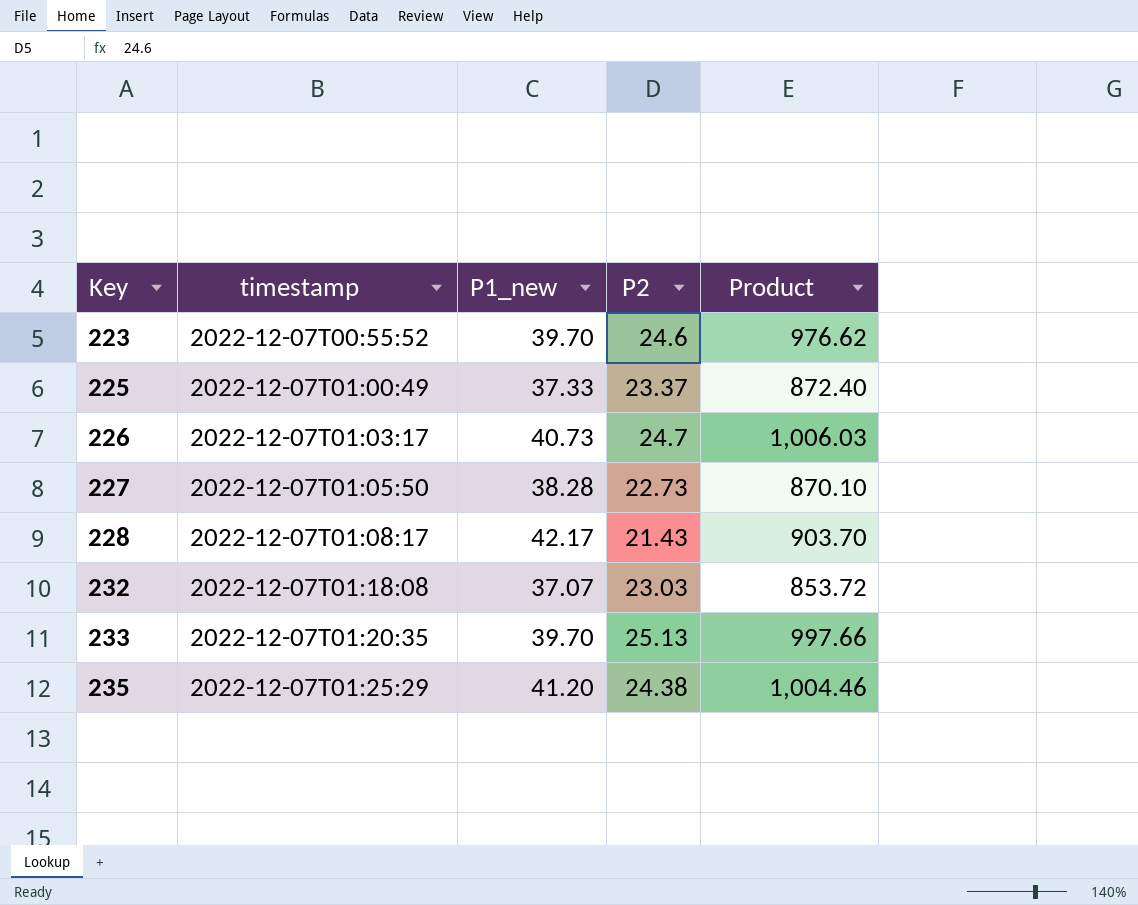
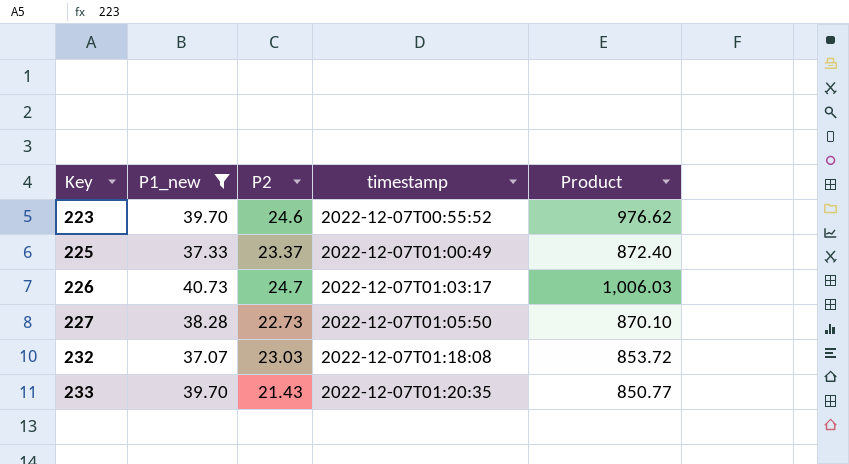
filter: none -> P1_new <= 40.73
column timestamp | position: 2 -> 4
233 | P2: 25.13 -> 21.43
233 | Product: 997.66 -> 850.77

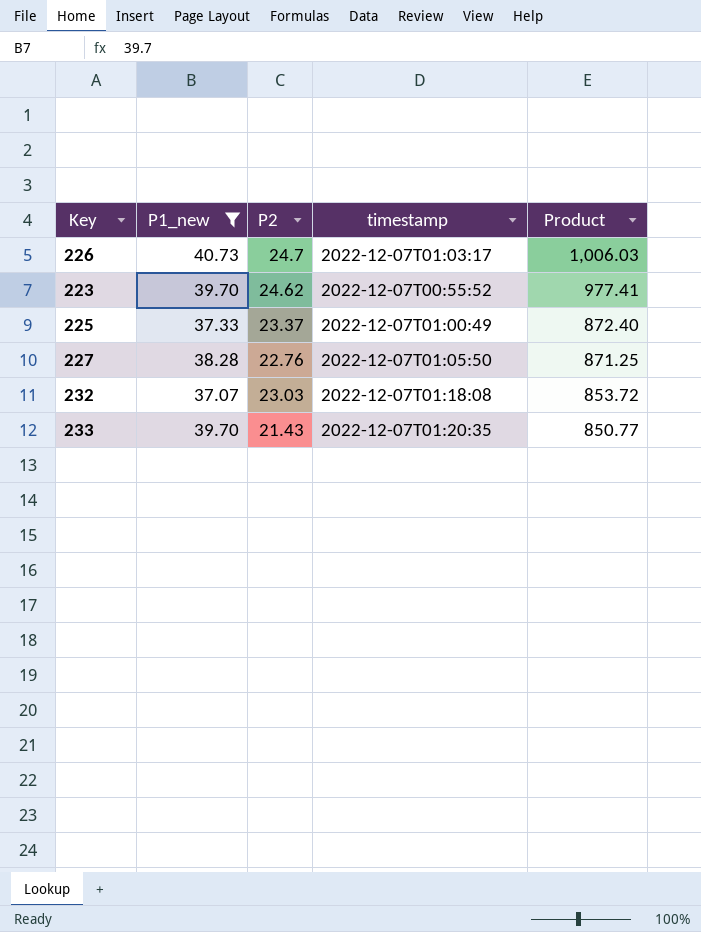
row order: Key ascending -> Product descending
223 | P2: 24.6 -> 24.62
223 | Product: 976.62 -> 977.41
227 | P2: 22.73 -> 22.76
227 | Product: 870.10 -> 871.25

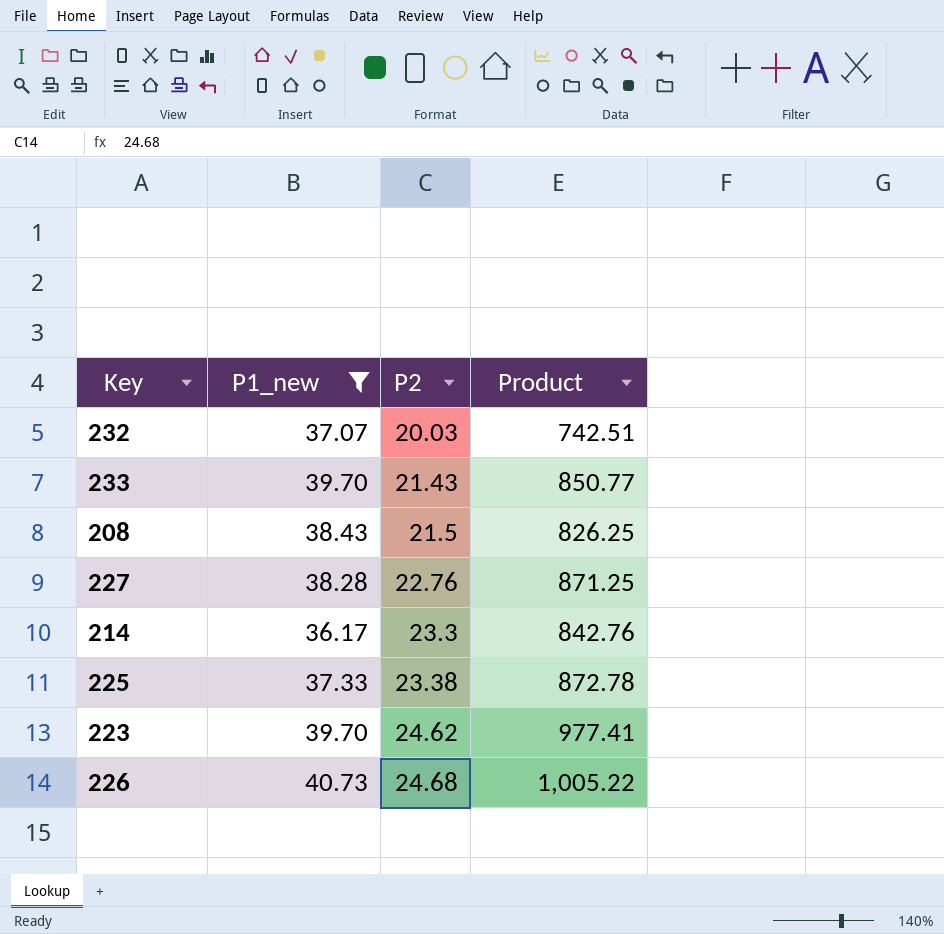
row order: Product descending -> P2 ascending
column timestamp | position: 4 -> none
232 | P2: 23.03 -> 20.03
232 | Product: 853.72 -> 742.51
row 208: none -> 38.43 | 21.5 | 826.25
row 214: none -> 36.17 | 23.3 | 842.76
225 | P2: 23.37 -> 23.38
225 | Product: 872.40 -> 872.78
226 | P2: 24.7 -> 24.68
226 | Product: 1,006.03 -> 1,005.22

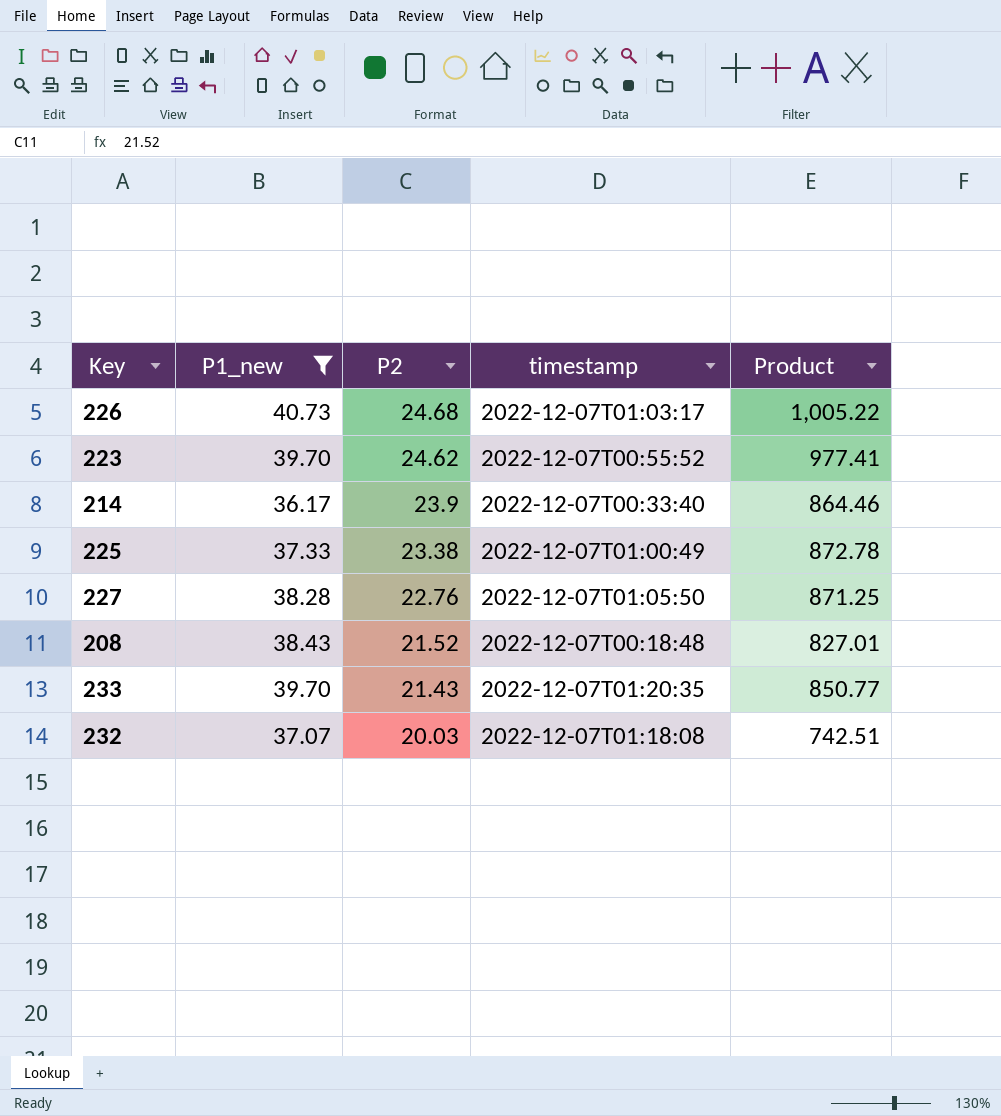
row order: P2 ascending -> P2 descending
column timestamp | position: none -> 4
214 | P2: 23.3 -> 23.9
214 | Product: 842.76 -> 864.46
208 | P2: 21.5 -> 21.52
208 | Product: 826.25 -> 827.01

